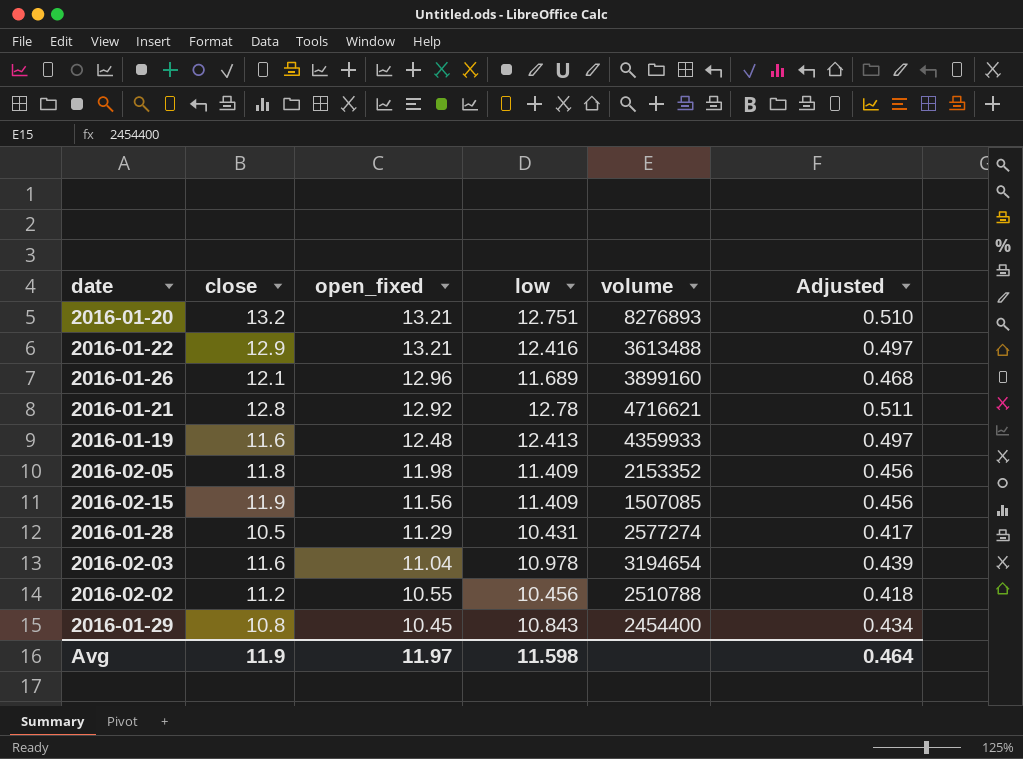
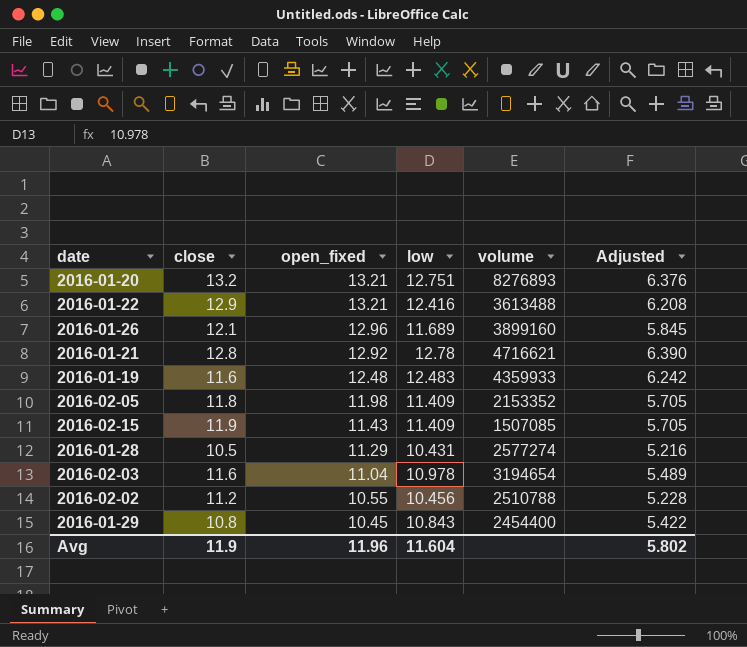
column Adjusted | formula: [low] * 0.04 -> [low] * 0.5
2016-01-19 | low: 12.413 -> 12.483
2016-02-15 | open_fixed: 11.56 -> 11.43
Avg | open_fixed: 11.97 -> 11.96
Avg | low: 11.598 -> 11.604
Avg | Adjusted: 0.464 -> 5.802

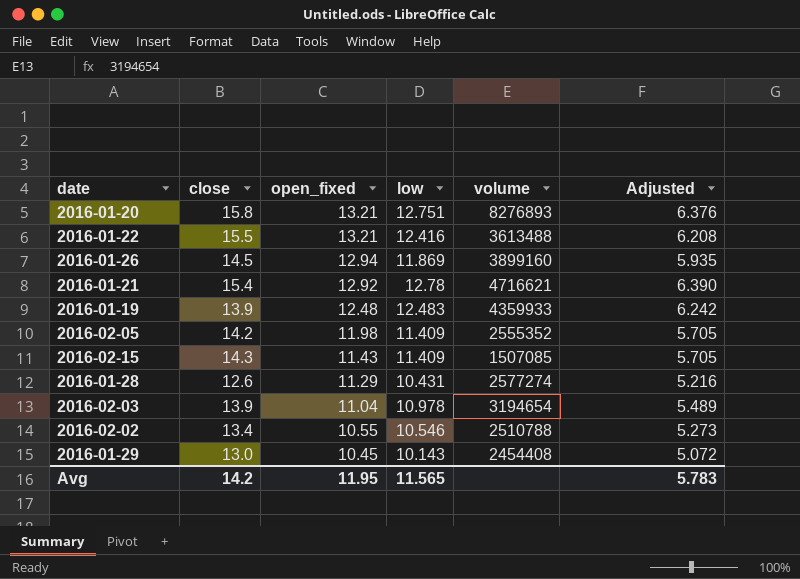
2016-01-20 | close: 13.2 -> 15.8
2016-01-22 | close: 12.9 -> 15.5
2016-01-26 | close: 12.1 -> 14.5
2016-01-26 | open_fixed: 12.96 -> 12.94
2016-01-26 | low: 11.689 -> 11.869
2016-01-26 | Adjusted: 5.845 -> 5.935
2016-01-21 | close: 12.8 -> 15.4
2016-01-19 | close: 11.6 -> 13.9
2016-02-05 | close: 11.8 -> 14.2
2016-02-05 | volume: 2153352 -> 2555352
2016-02-15 | close: 11.9 -> 14.3
2016-01-28 | close: 10.5 -> 12.6
2016-02-03 | close: 11.6 -> 13.9
2016-02-02 | close: 11.2 -> 13.4
2016-02-02 | low: 10.456 -> 10.546
2016-02-02 | Adjusted: 5.228 -> 5.273
2016-01-29 | close: 10.8 -> 13.0
2016-01-29 | low: 10.843 -> 10.143
2016-01-29 | volume: 2454400 -> 2454408
2016-01-29 | Adjusted: 5.422 -> 5.072
Avg | close: 11.9 -> 14.2
Avg | open_fixed: 11.96 -> 11.95
Avg | low: 11.604 -> 11.565
Avg | Adjusted: 5.802 -> 5.783

